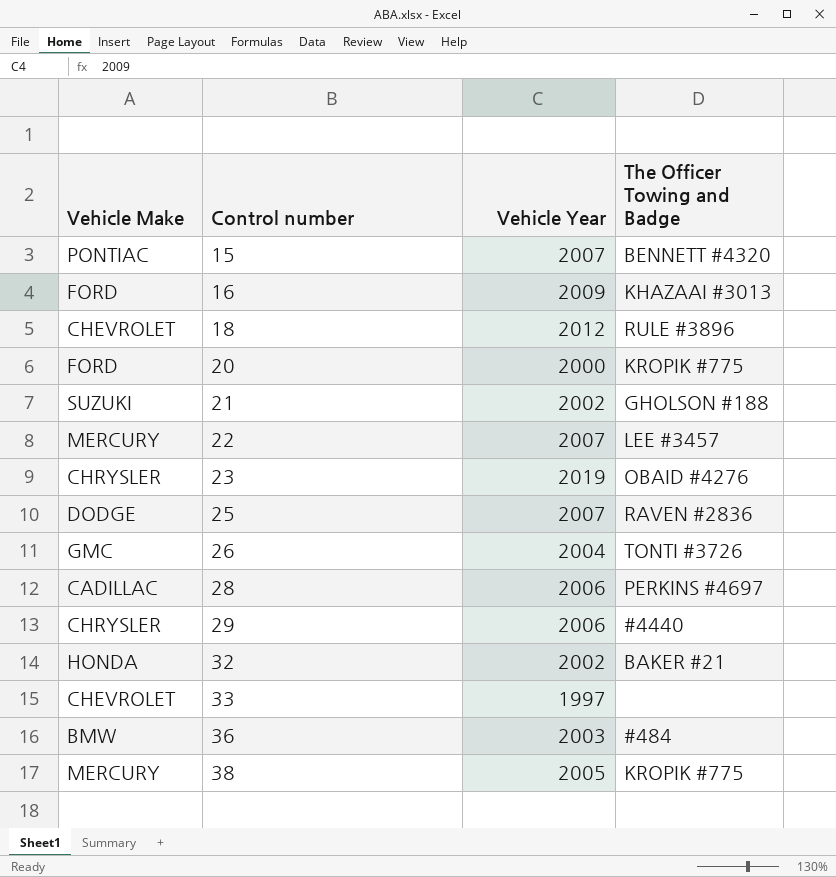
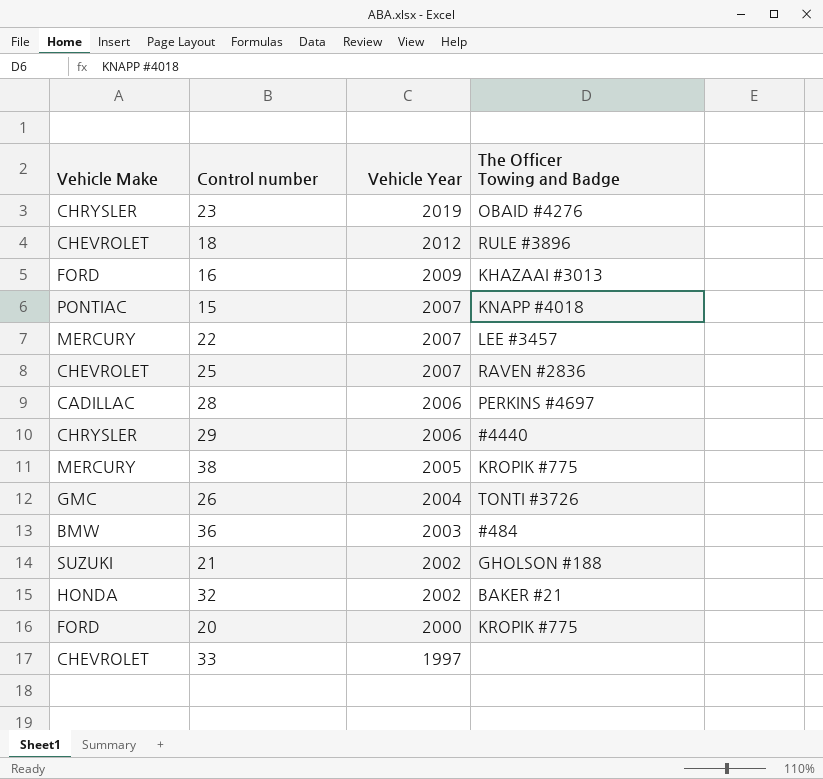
row order: Control number ascending -> Vehicle Year descending
15 | The Officer Towing and Badge: BENNETT #4320 -> KNAPP #4018
25 | Vehicle Make: DODGE -> CHEVROLET

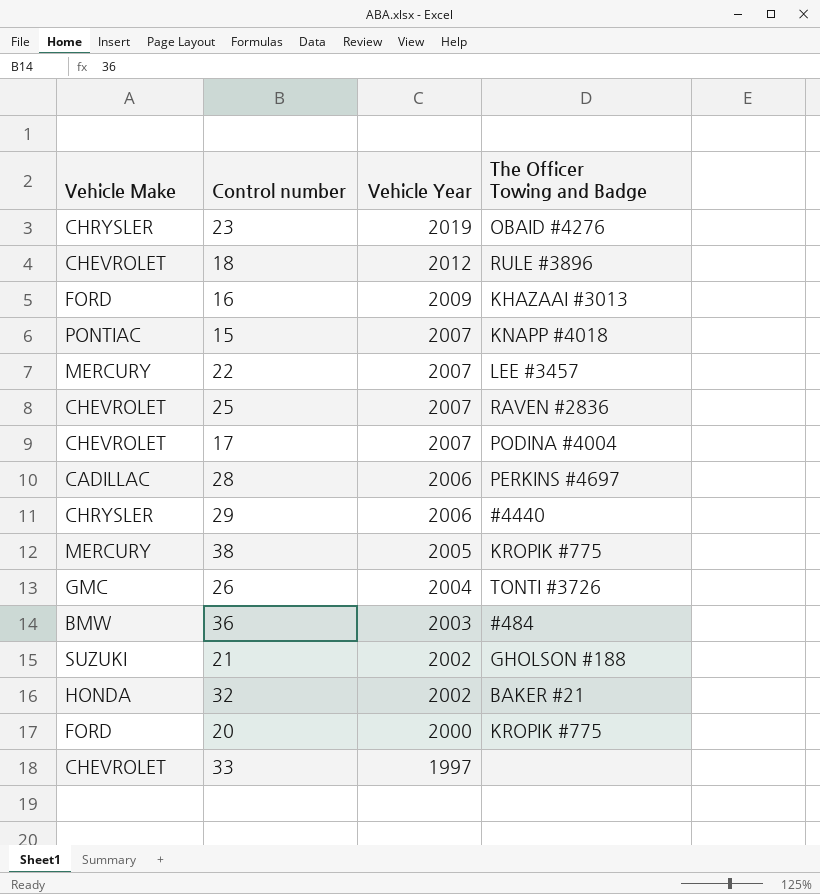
row 17: none -> CHEVROLET | 2007 | PODINA #4004

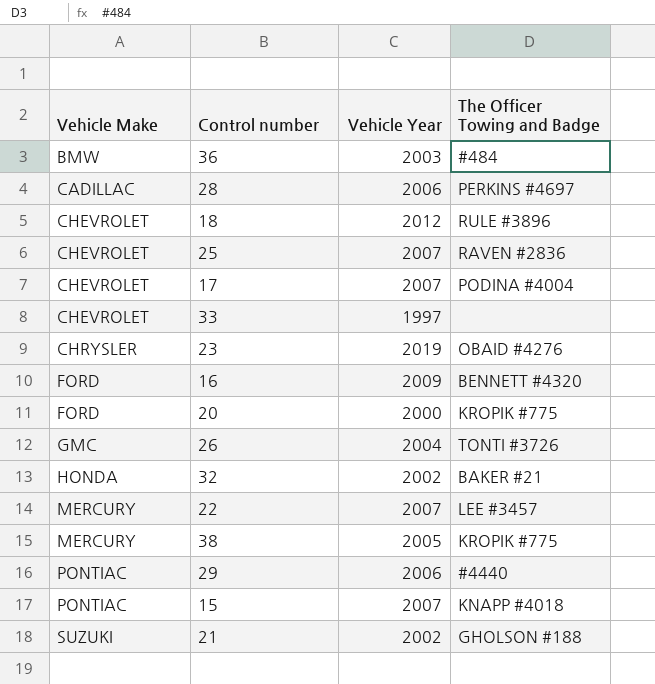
row order: Vehicle Year descending -> Vehicle Make ascending
16 | The Officer Towing and Badge: KHAZAAI #3013 -> BENNETT #4320
29 | Vehicle Make: CHRYSLER -> PONTIAC

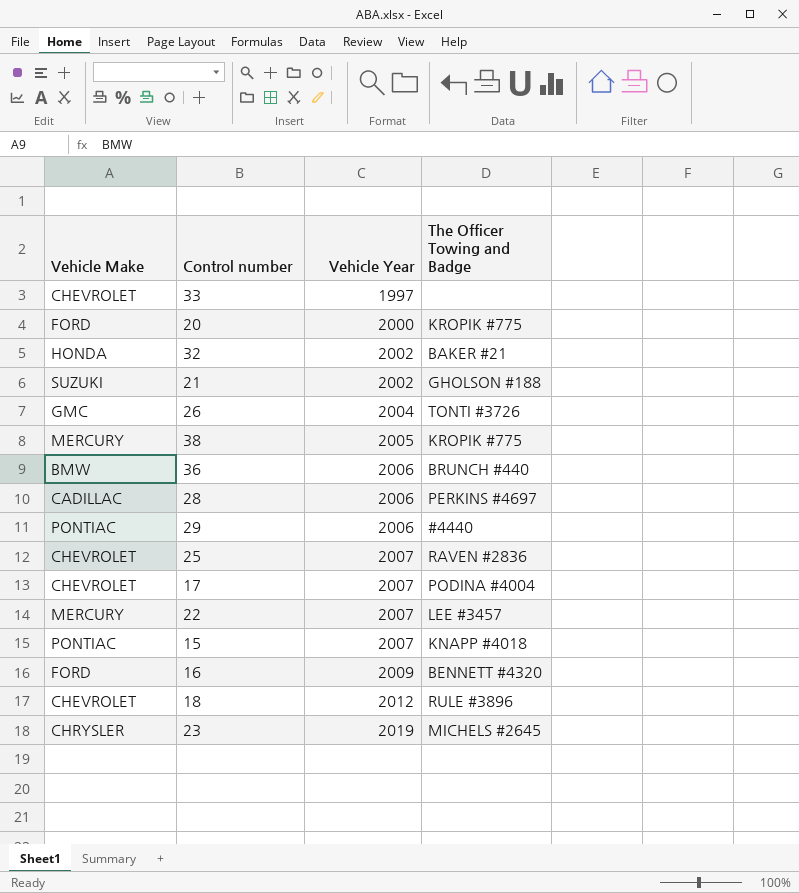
row order: Vehicle Make ascending -> Vehicle Year ascending
36 | Vehicle Year: 2003 -> 2006
36 | The Officer Towing and Badge: #484 -> BRUNCH #440
23 | The Officer Towing and Badge: OBAID #4276 -> MICHELS #2645

